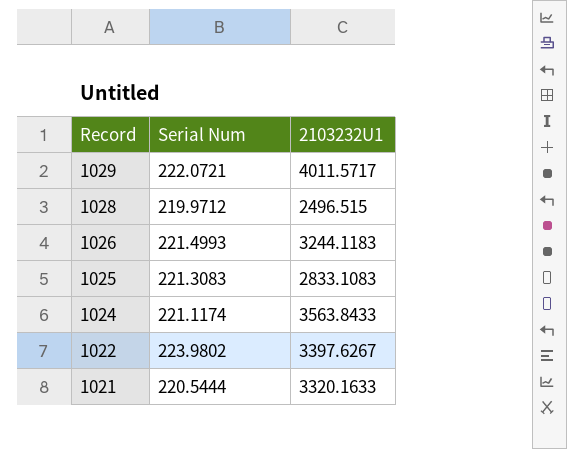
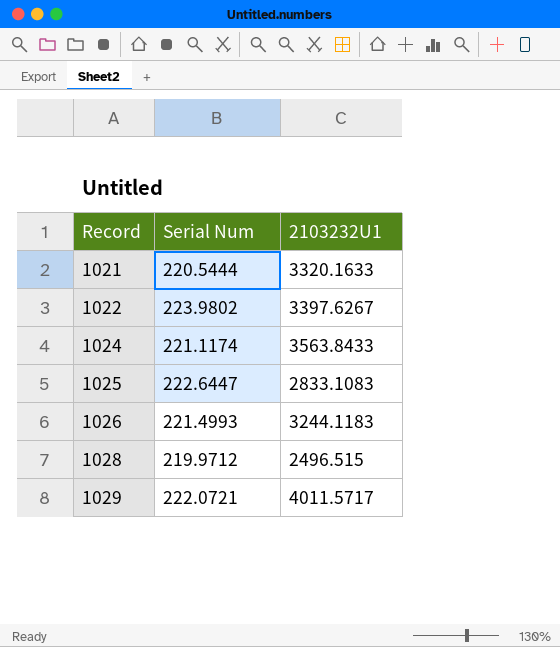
row order: Record descending -> Record ascending
1025 | Serial Num: 221.3083 -> 222.6447

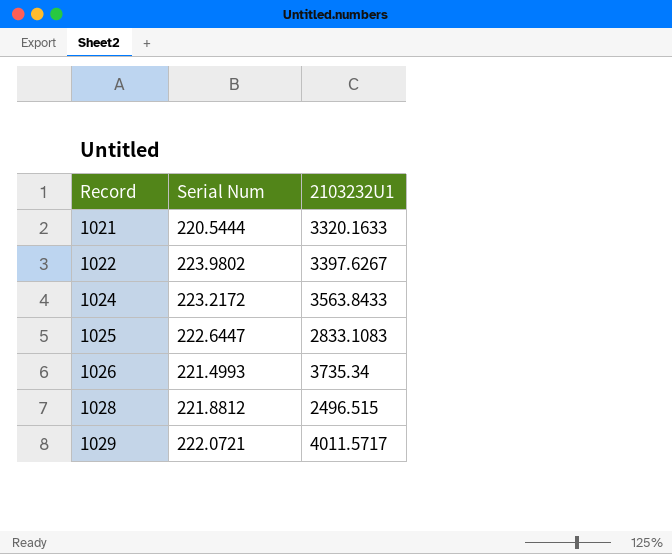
1024 | Serial Num: 221.1174 -> 223.2172
1026 | 2103232U1: 3244.1183 -> 3735.34
1028 | Serial Num: 219.9712 -> 221.8812

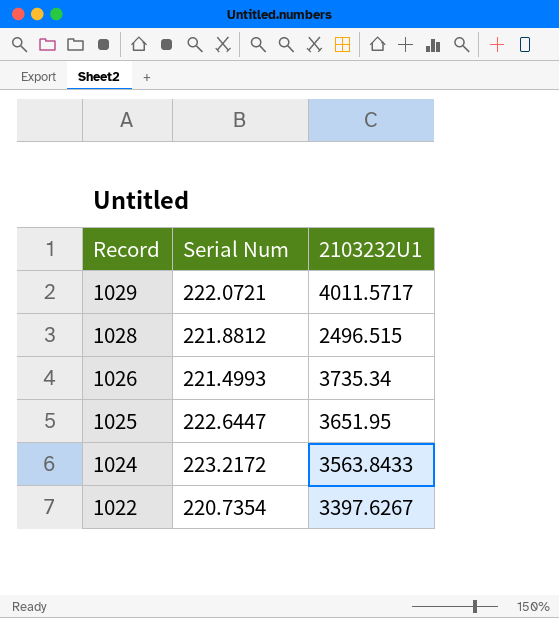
row order: Record ascending -> Record descending
row 1021: 220.5444 | 3320.1633 -> none
1025 | 2103232U1: 2833.1083 -> 3651.95
1022 | Serial Num: 223.9802 -> 220.7354

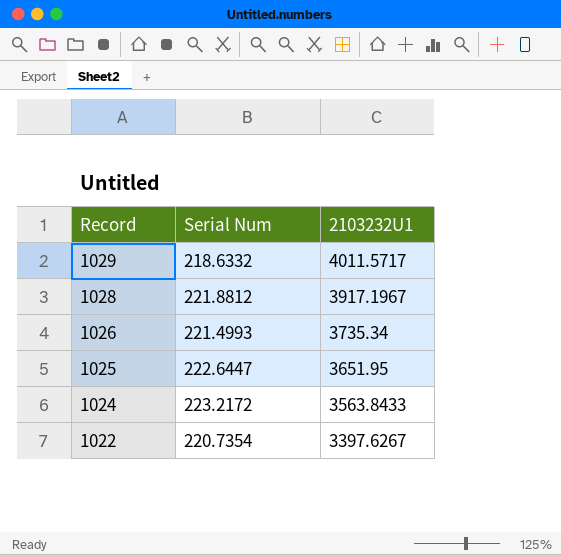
1029 | Serial Num: 222.0721 -> 218.6332
1028 | 2103232U1: 2496.515 -> 3917.1967

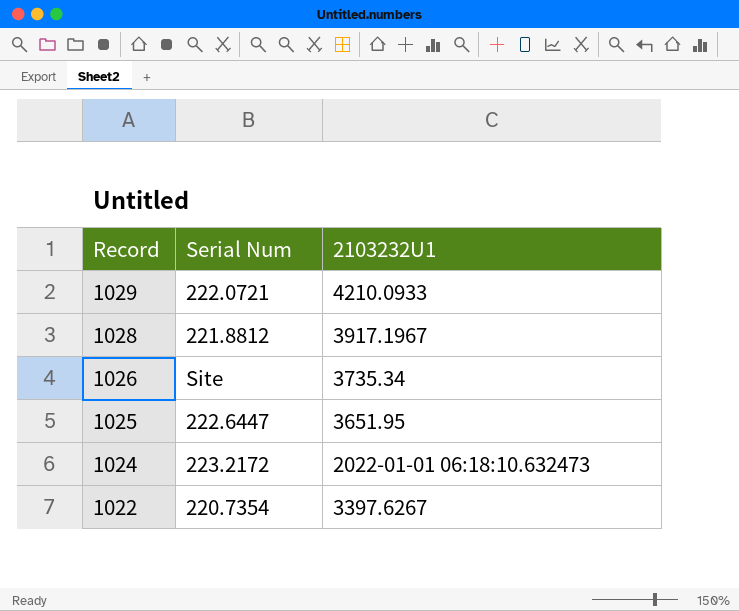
1029 | Serial Num: 218.6332 -> 222.0721
1029 | 2103232U1: 4011.5717 -> 4210.0933
1026 | Serial Num: 221.4993 -> Site
1024 | 2103232U1: 3563.8433 -> 2022-01-01 06:18:10.632473

